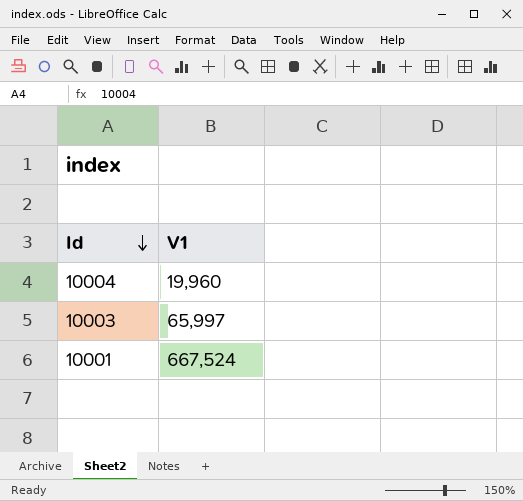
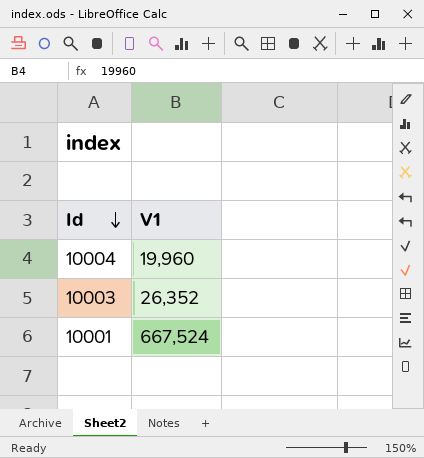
10003 | V1: 65,997 -> 26,352

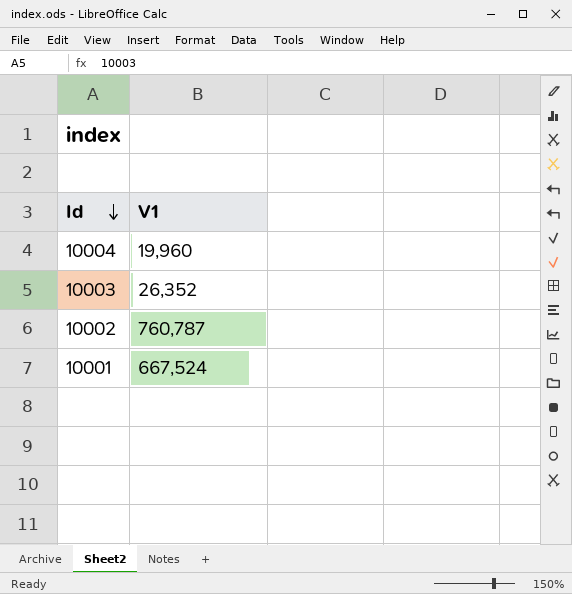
row 10002: none -> 760,787

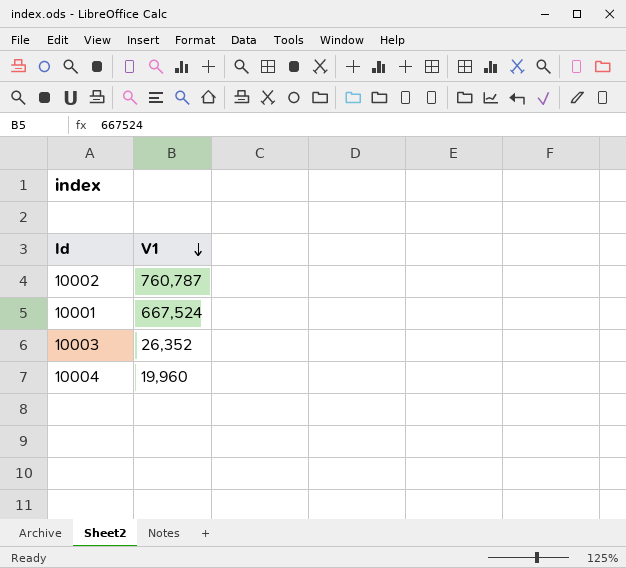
row order: Id descending -> V1 descending

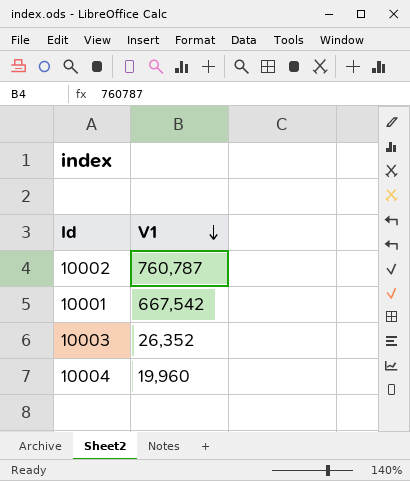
10001 | V1: 667,524 -> 667,542

